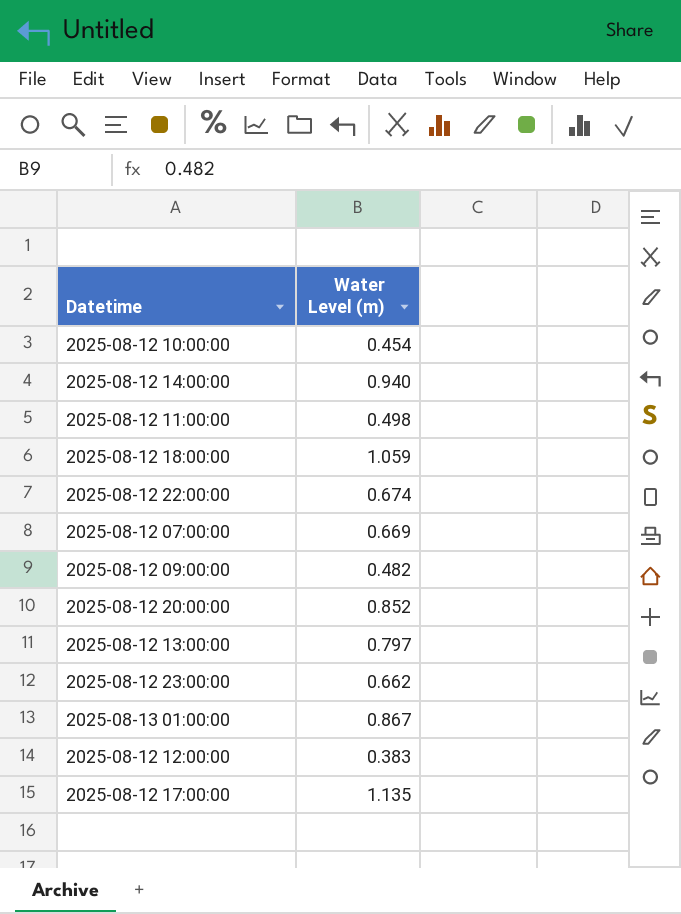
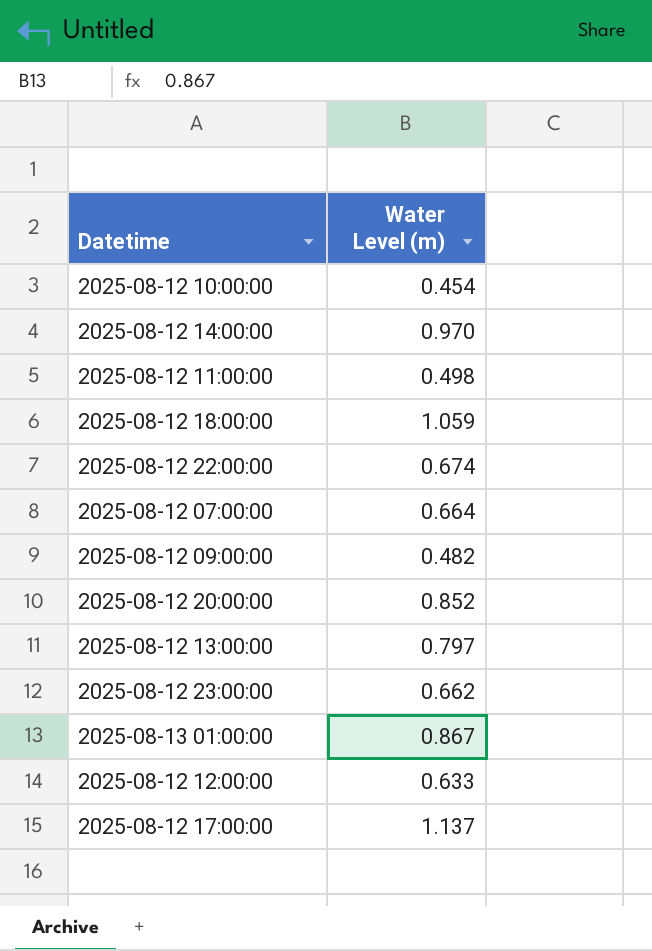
2025-08-12 14:00:00 | Water Level (m): 0.940 -> 0.970
2025-08-12 07:00:00 | Water Level (m): 0.669 -> 0.664
2025-08-12 12:00:00 | Water Level (m): 0.383 -> 0.633
2025-08-12 17:00:00 | Water Level (m): 1.135 -> 1.137

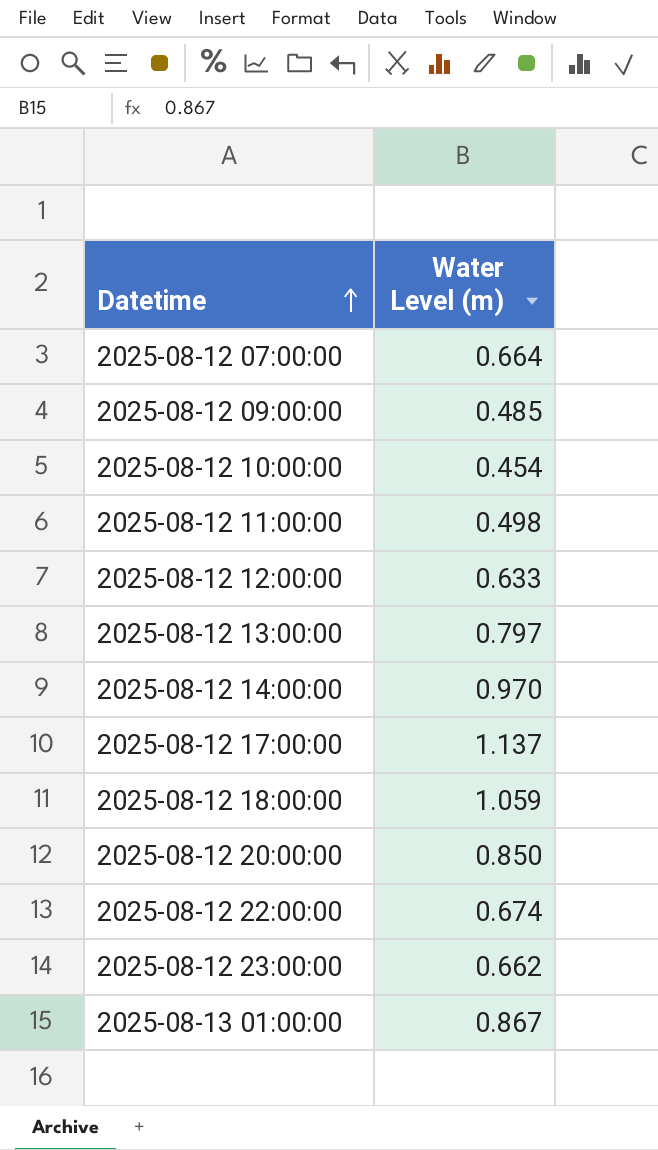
row order: none -> Datetime ascending
2025-08-12 09:00:00 | Water Level (m): 0.482 -> 0.485
2025-08-12 20:00:00 | Water Level (m): 0.852 -> 0.850

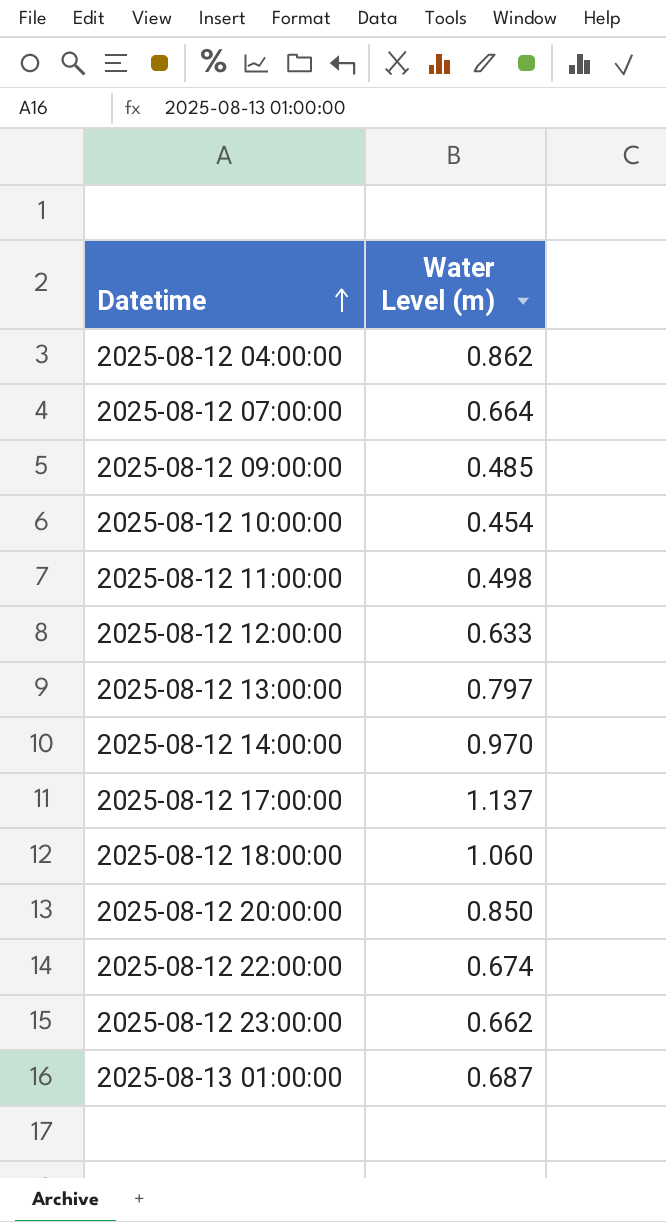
row 2025-08-12 04:00:00: none -> 0.862
2025-08-12 18:00:00 | Water Level (m): 1.059 -> 1.060
2025-08-13 01:00:00 | Water Level (m): 0.867 -> 0.687

